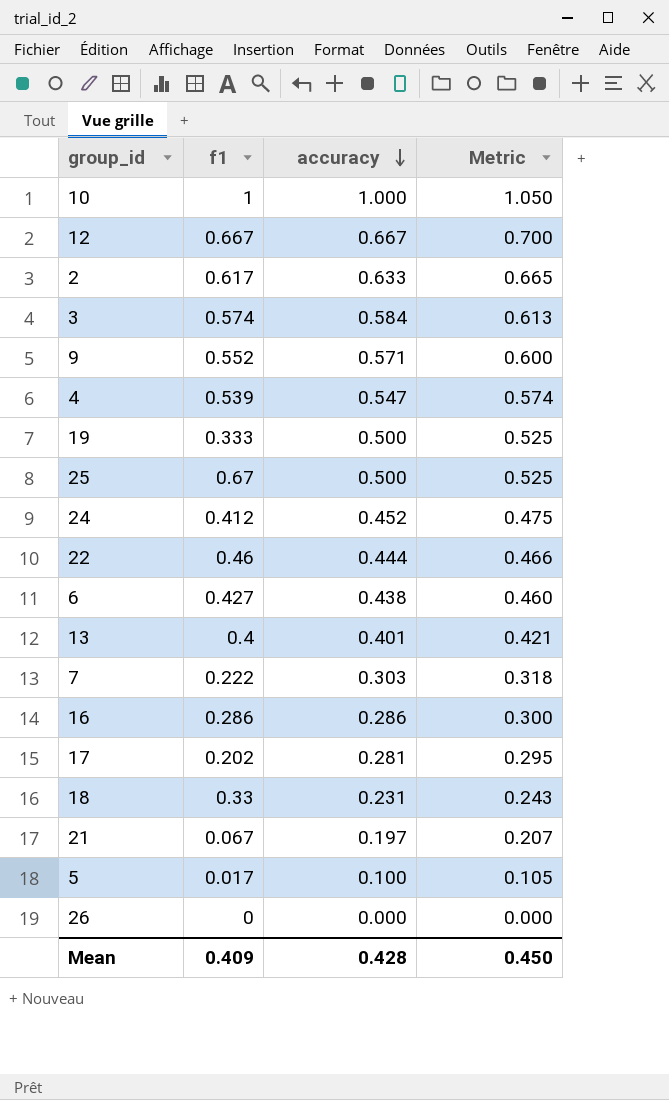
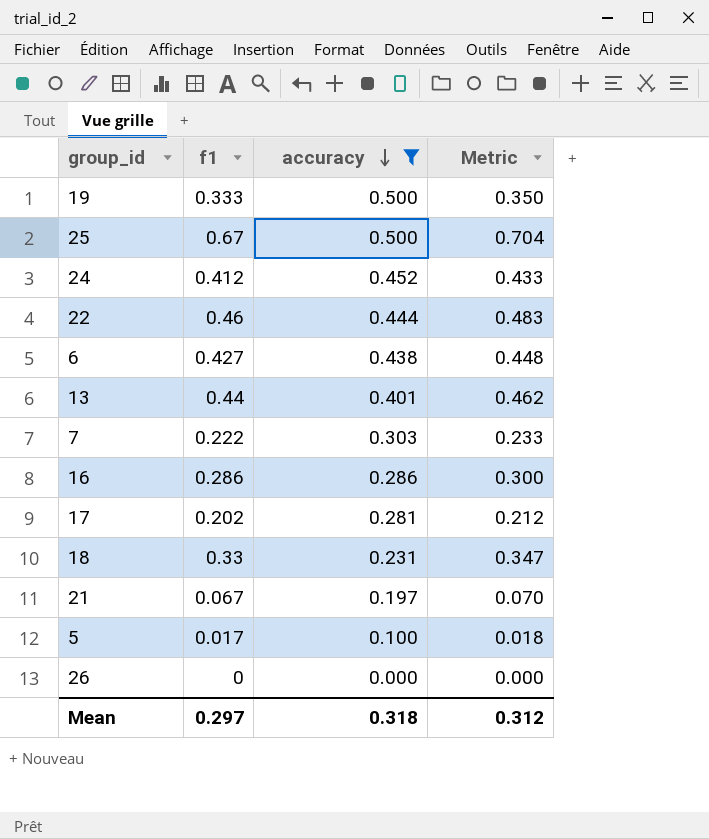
filter: none -> accuracy <= 0.500
column Metric | formula: [accuracy] * 1.05 -> [f1] * 1.05
13 | f1: 0.4 -> 0.44
Mean | f1: 0.409 -> 0.297
Mean | accuracy: 0.428 -> 0.318
Mean | Metric: 0.450 -> 0.312

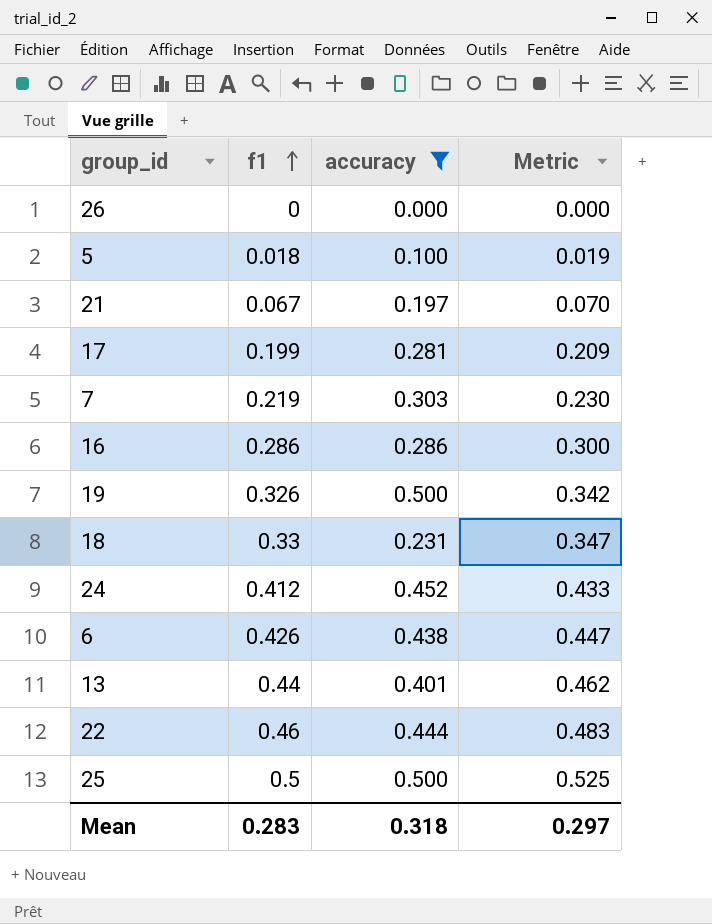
row order: accuracy descending -> f1 ascending
5 | f1: 0.017 -> 0.018
5 | Metric: 0.018 -> 0.019
17 | f1: 0.202 -> 0.199
17 | Metric: 0.212 -> 0.209
7 | f1: 0.222 -> 0.219
7 | Metric: 0.233 -> 0.230
19 | f1: 0.333 -> 0.326
19 | Metric: 0.350 -> 0.342
6 | f1: 0.427 -> 0.426
6 | Metric: 0.448 -> 0.447
25 | f1: 0.67 -> 0.5
25 | Metric: 0.704 -> 0.525
Mean | f1: 0.297 -> 0.283
Mean | Metric: 0.312 -> 0.297

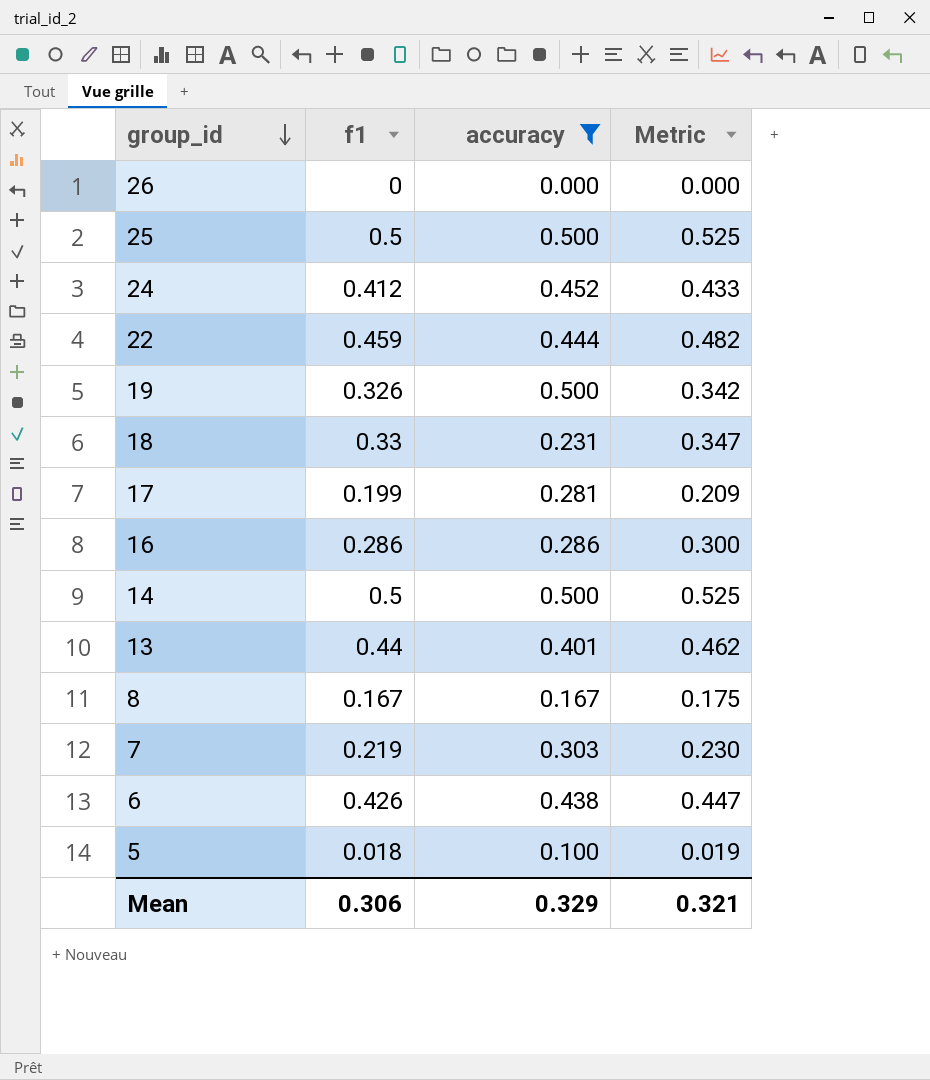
row order: f1 ascending -> group_id descending
row 21: 0.067 | 0.197 | 0.070 -> none
22 | f1: 0.46 -> 0.459
22 | Metric: 0.483 -> 0.482
row 14: none -> 0.5 | 0.500 | 0.525
row 8: none -> 0.167 | 0.167 | 0.175
Mean | f1: 0.283 -> 0.306
Mean | accuracy: 0.318 -> 0.329
Mean | Metric: 0.297 -> 0.321

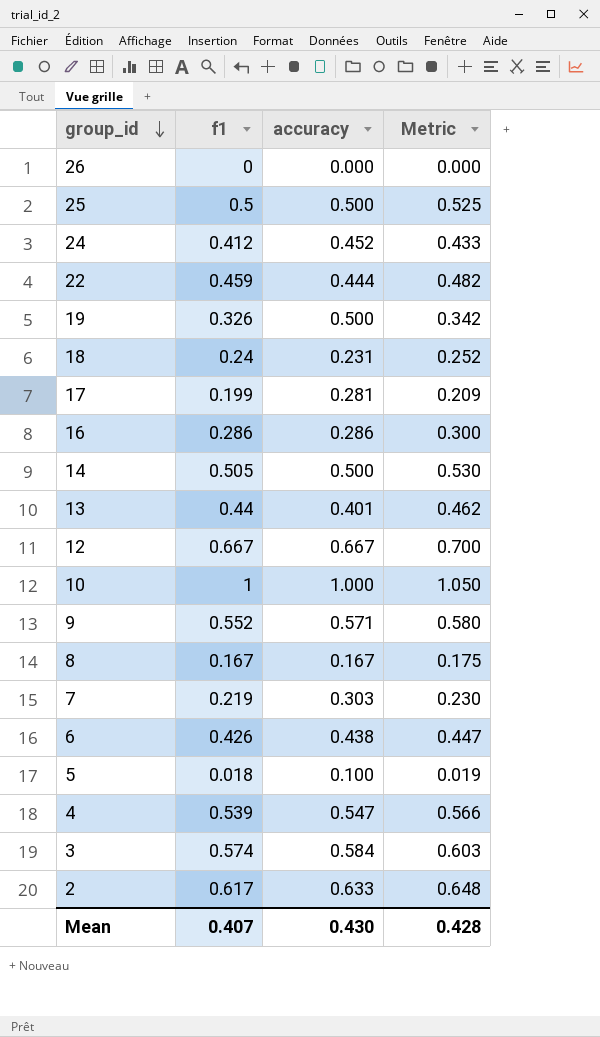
filter: accuracy <= 0.500 -> none
18 | f1: 0.33 -> 0.24
18 | Metric: 0.347 -> 0.252
14 | f1: 0.5 -> 0.505
14 | Metric: 0.525 -> 0.530
Mean | f1: 0.306 -> 0.407
Mean | accuracy: 0.329 -> 0.430
Mean | Metric: 0.321 -> 0.428

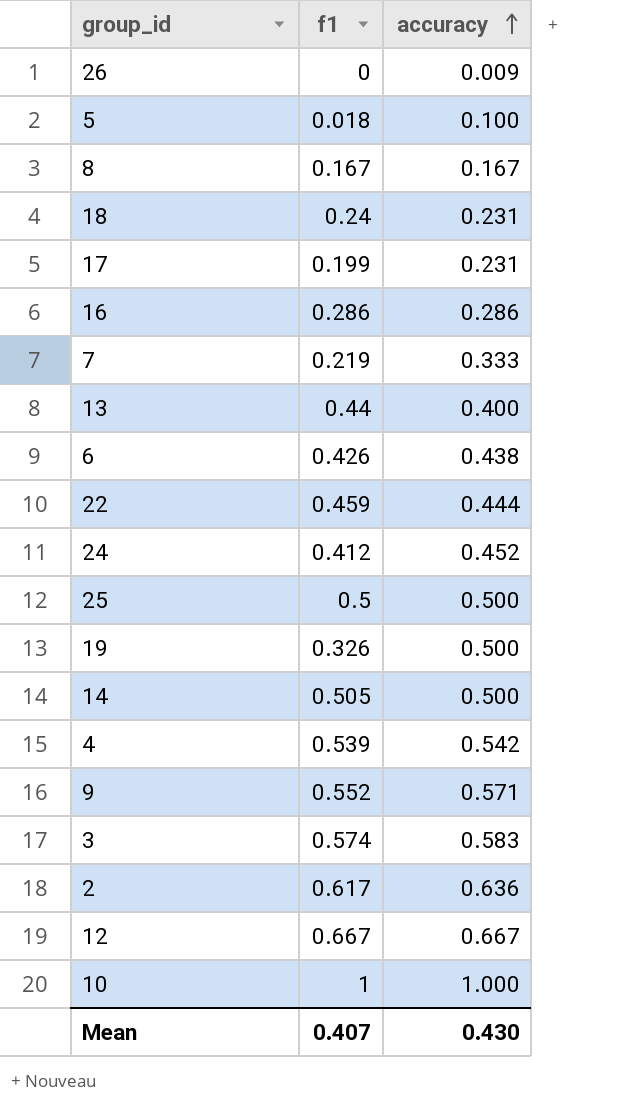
row order: group_id descending -> accuracy ascending
column Metric | formula: [f1] * 1.05 -> none
26 | accuracy: 0.000 -> 0.009
17 | accuracy: 0.281 -> 0.231
7 | accuracy: 0.303 -> 0.333
13 | accuracy: 0.401 -> 0.400
4 | accuracy: 0.547 -> 0.542
3 | accuracy: 0.584 -> 0.583
2 | accuracy: 0.633 -> 0.636

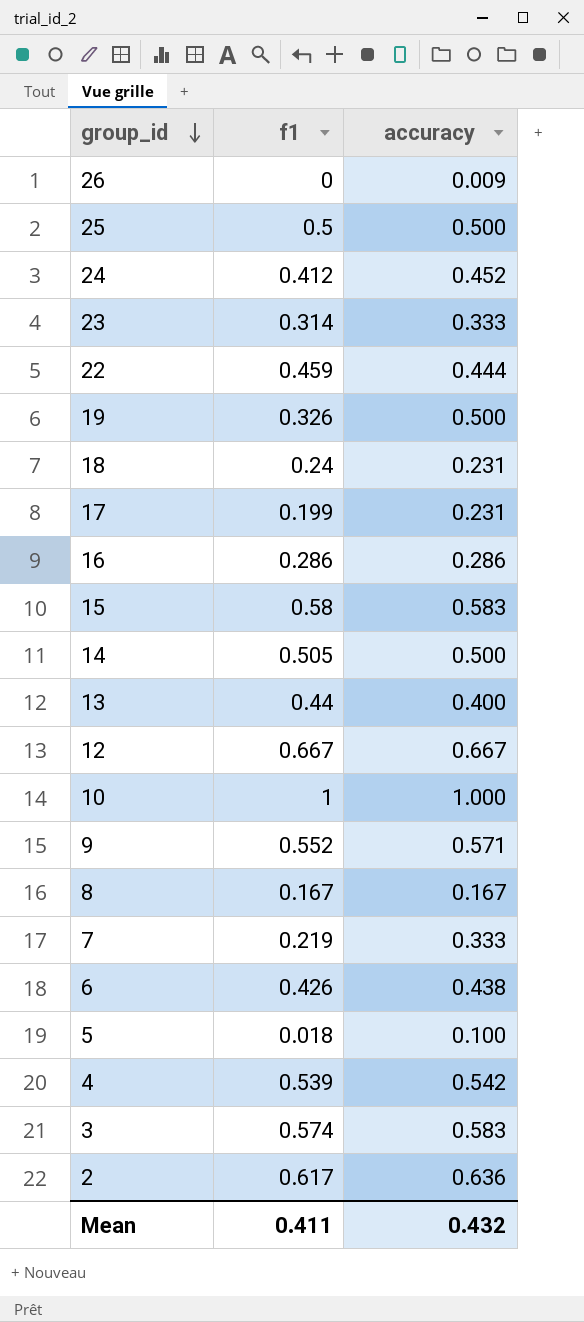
row order: accuracy ascending -> group_id descending
row 23: none -> 0.314 | 0.333
row 15: none -> 0.58 | 0.583
Mean | f1: 0.407 -> 0.411
Mean | accuracy: 0.430 -> 0.432

